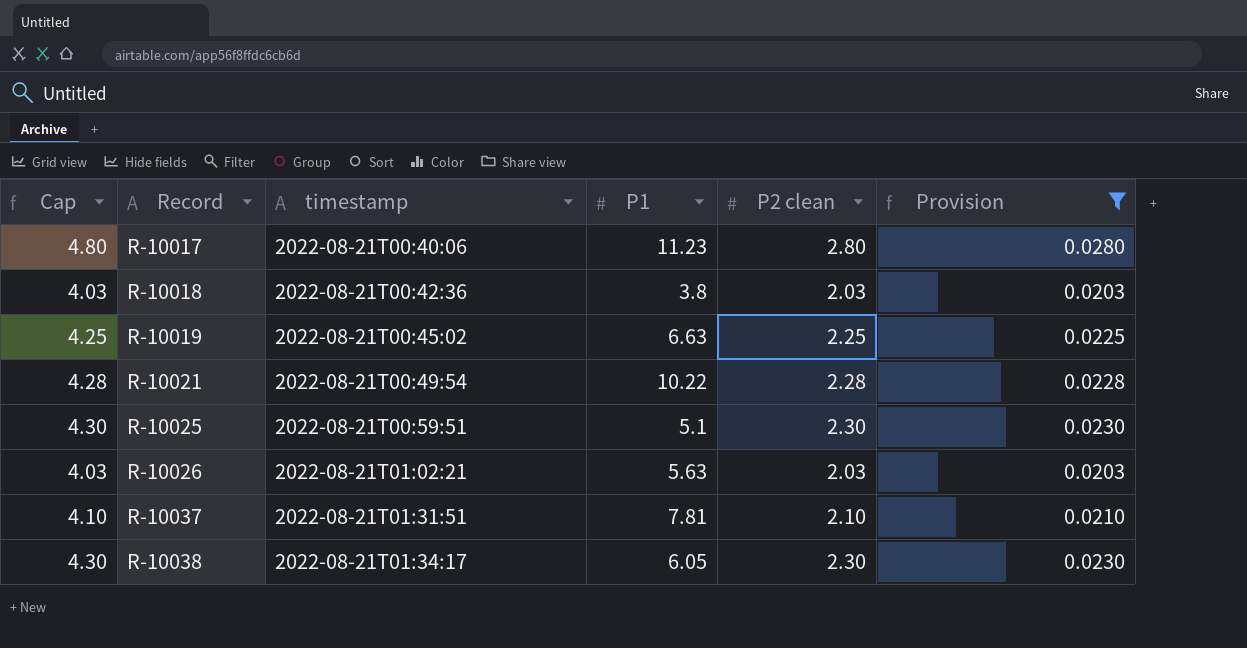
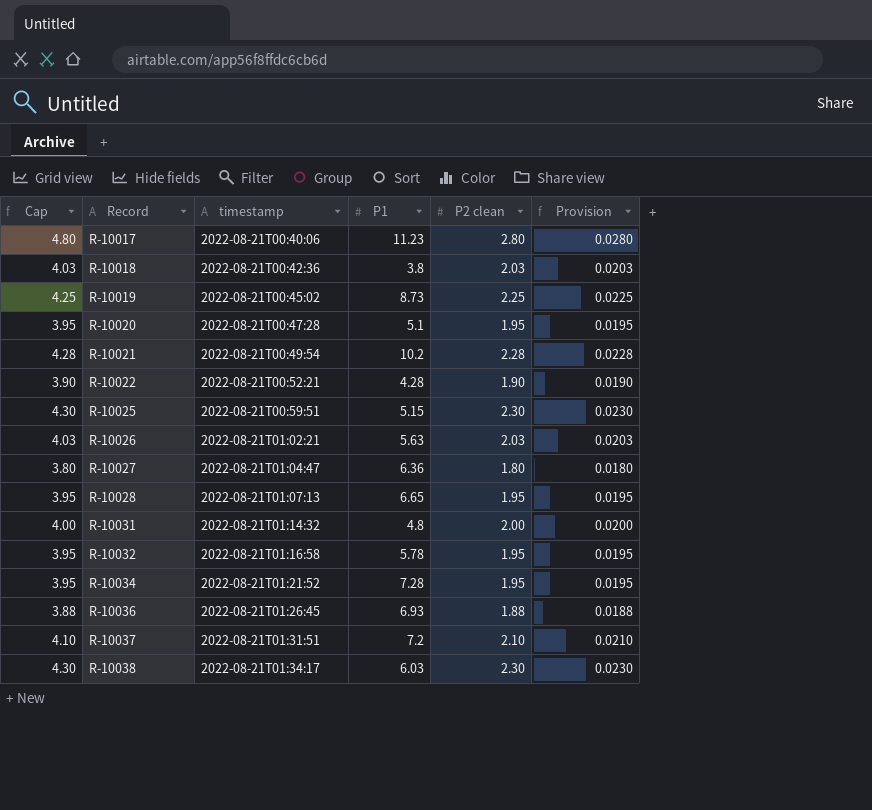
filter: Provision >= 0.0203 -> none
R-10019 | P1: 6.63 -> 8.73
R-10021 | P1: 10.22 -> 10.2
R-10025 | P1: 5.1 -> 5.15
R-10037 | P1: 7.81 -> 7.2
R-10038 | P1: 6.05 -> 6.03

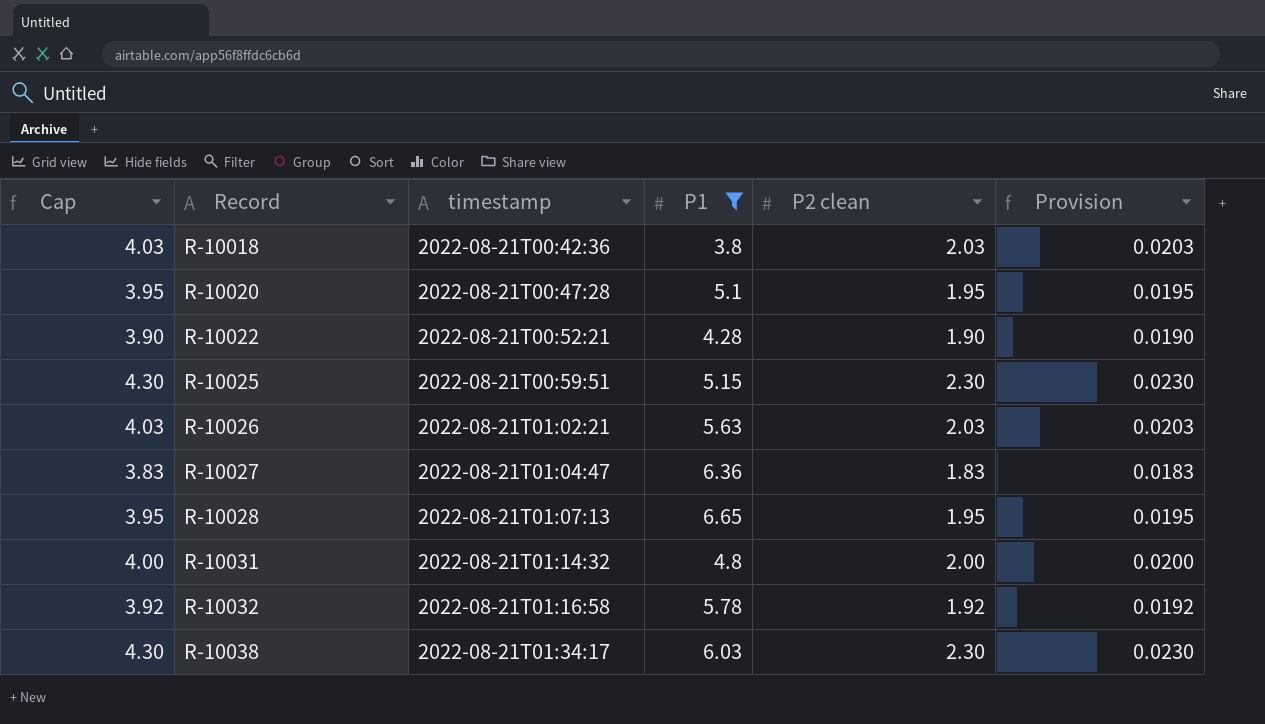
filter: none -> P1 <= 6.65
R-10027 | Cap: 3.80 -> 3.83
R-10027 | P2 clean: 1.80 -> 1.83
R-10027 | Provision: 0.0180 -> 0.0183
R-10032 | Cap: 3.95 -> 3.92
R-10032 | P2 clean: 1.95 -> 1.92
R-10032 | Provision: 0.0195 -> 0.0192

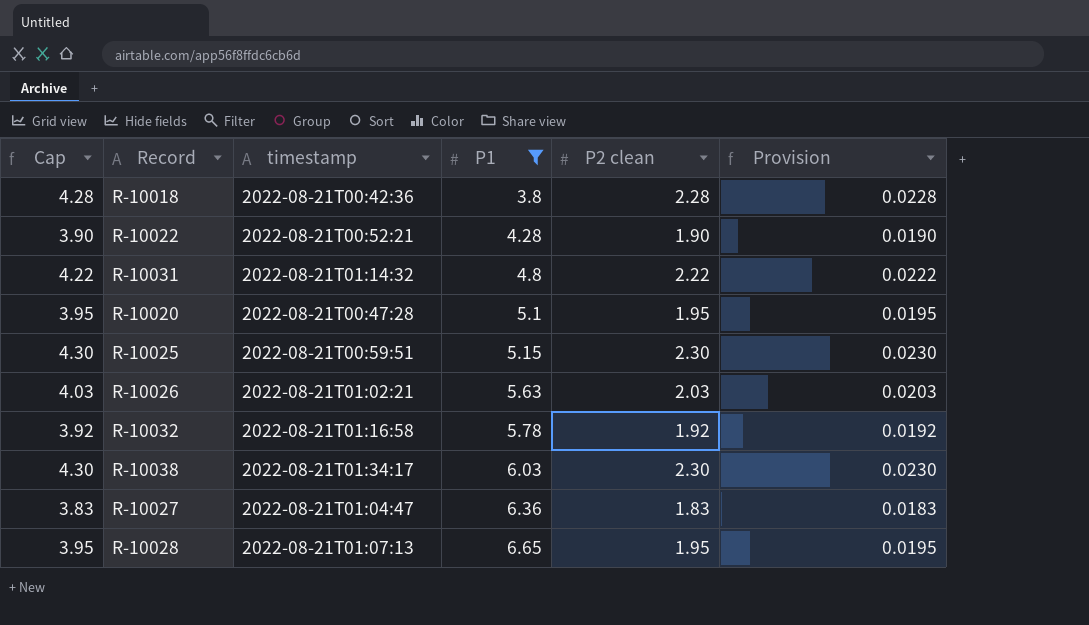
row order: Record ascending -> P1 ascending
R-10018 | Cap: 4.03 -> 4.28
R-10018 | P2 clean: 2.03 -> 2.28
R-10018 | Provision: 0.0203 -> 0.0228
R-10031 | Cap: 4.00 -> 4.22
R-10031 | P2 clean: 2.00 -> 2.22
R-10031 | Provision: 0.0200 -> 0.0222

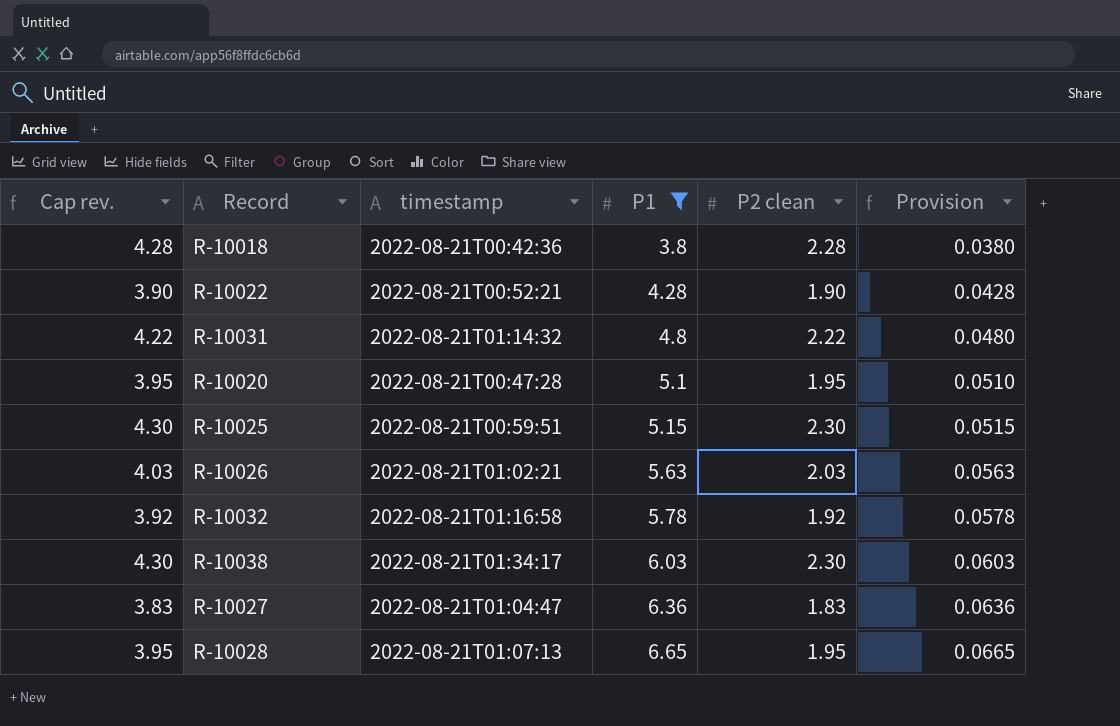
column name: Cap -> Cap rev.
column Provision | formula: [P2 clean] * 0.01 -> [P1] * 0.01

